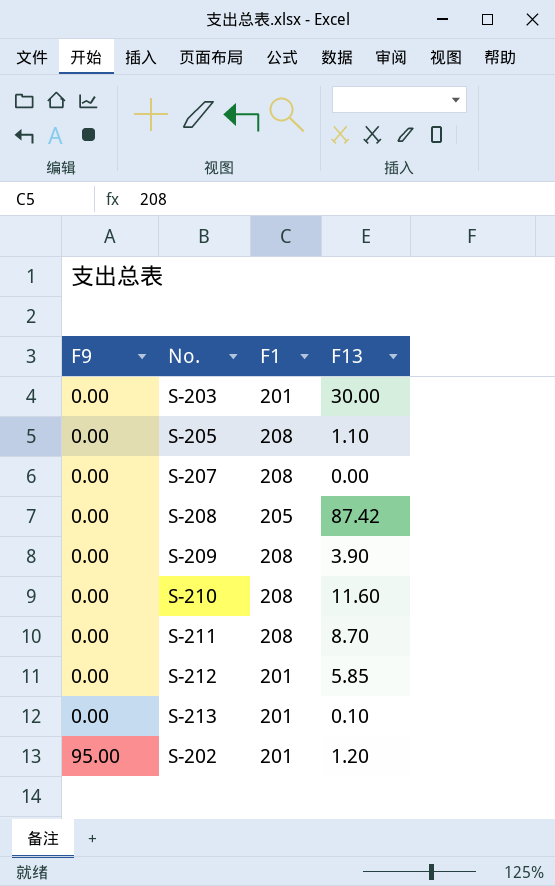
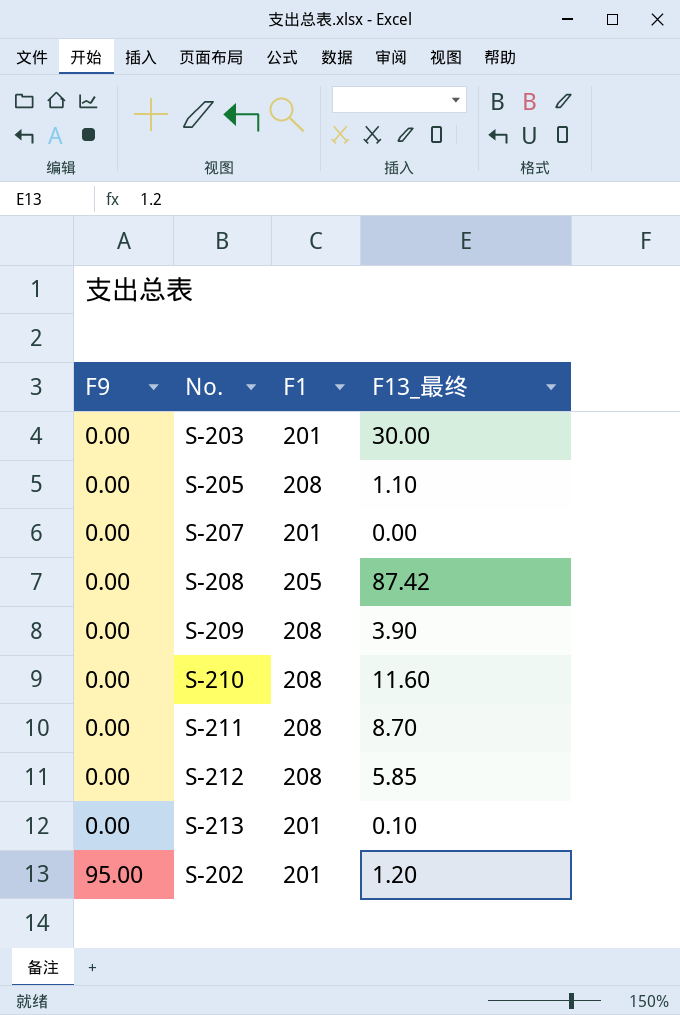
column name: F13 -> F13_最终
S-207 | F1: 208 -> 201
S-212 | F1: 201 -> 208

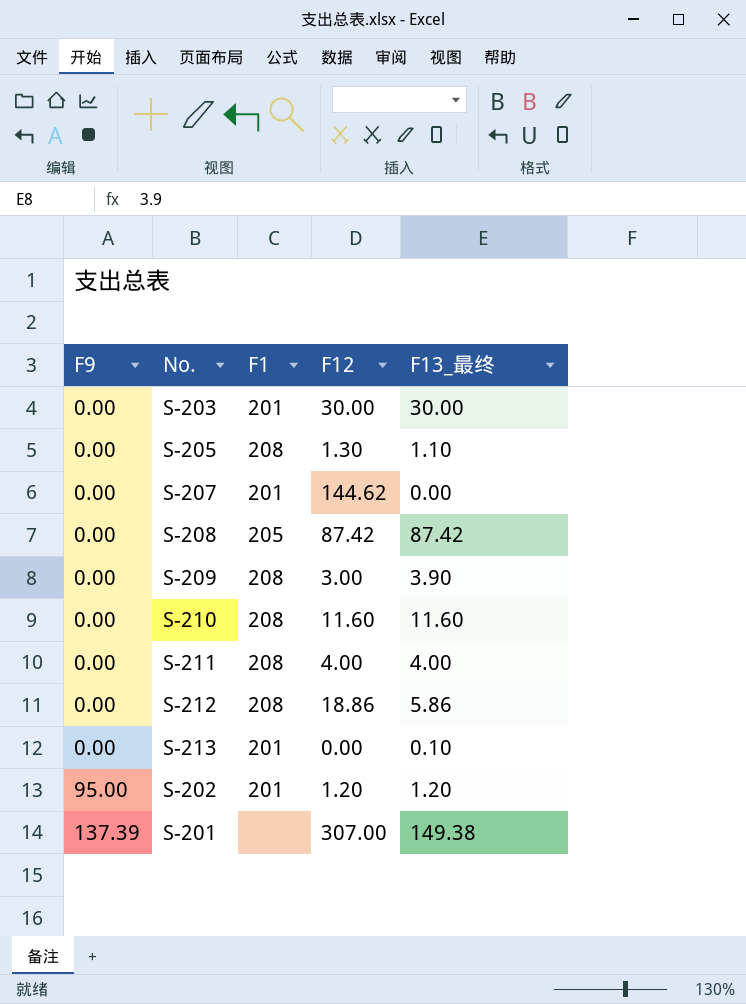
column F12 | position: none -> 4
S-211 | F13_最终: 8.70 -> 4.00
S-212 | F13_最终: 5.85 -> 5.86
row S-201: none -> 137.39 | none | 307.00 | 149.38

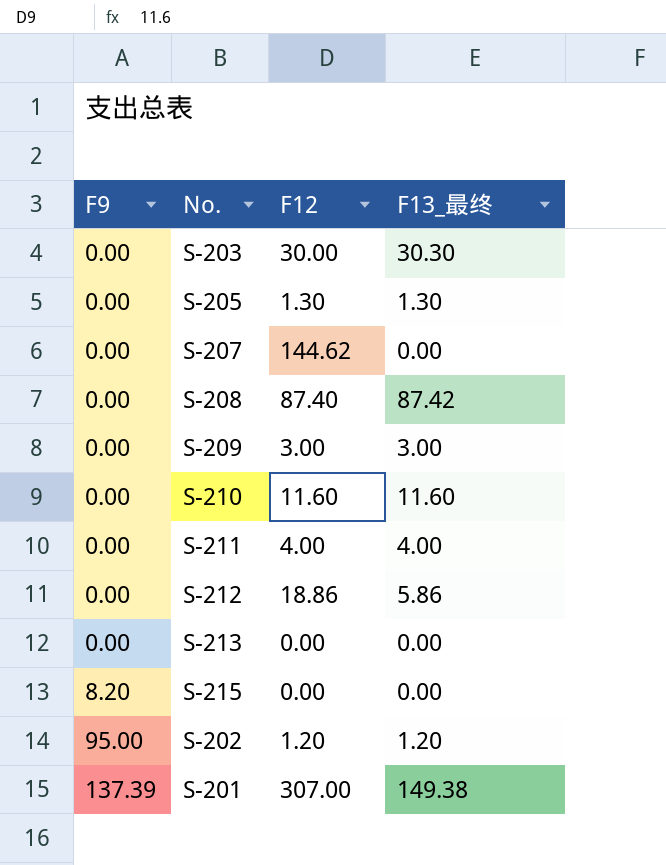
column F1 | position: 3 -> none
S-203 | F13_最终: 30.00 -> 30.30
S-205 | F13_最终: 1.10 -> 1.30
S-208 | F12: 87.42 -> 87.40
S-209 | F13_最终: 3.90 -> 3.00
S-213 | F13_最终: 0.10 -> 0.00
row S-215: none -> 8.20 | 0.00 | 0.00

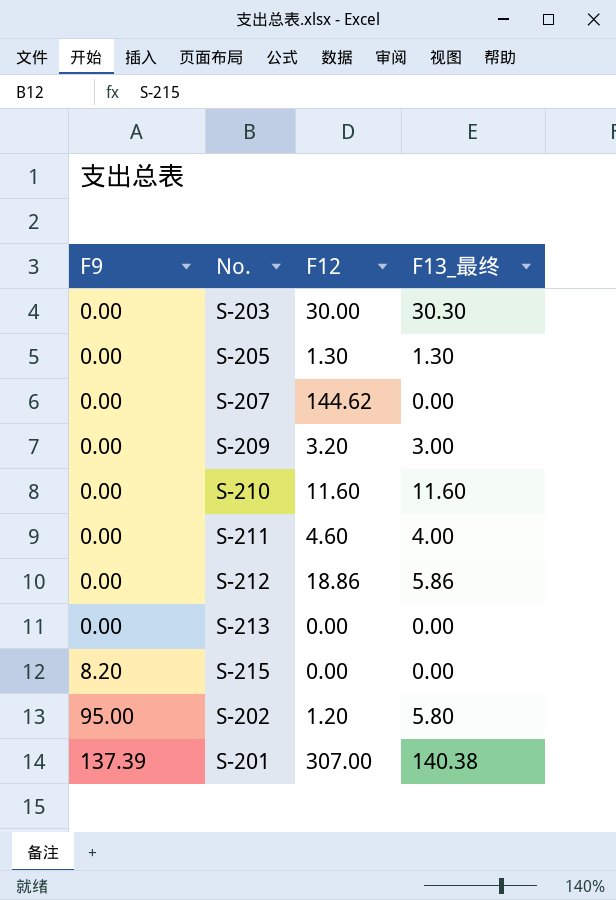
row S-208: 0.00 | 87.40 | 87.42 -> none
S-209 | F12: 3.00 -> 3.20
S-211 | F12: 4.00 -> 4.60
S-202 | F13_最终: 1.20 -> 5.80
S-201 | F13_最终: 149.38 -> 140.38

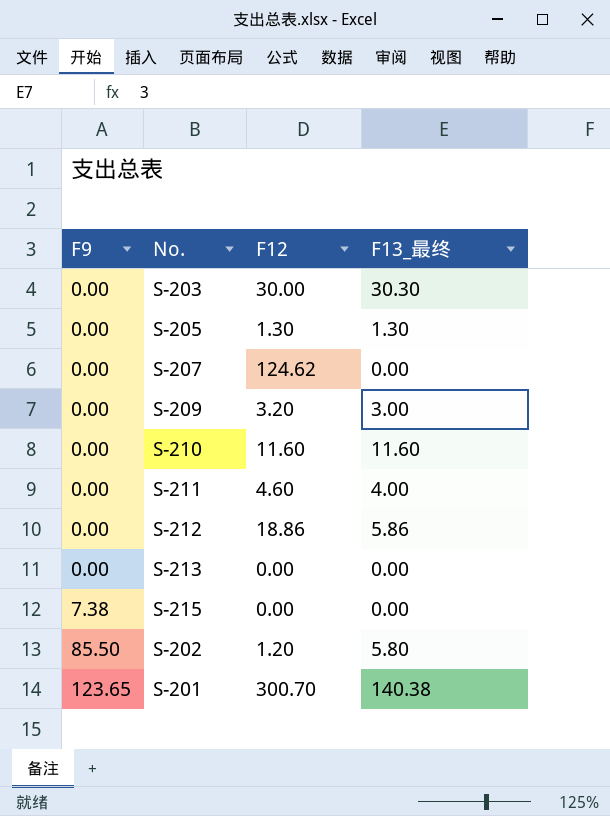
S-207 | F12: 144.62 -> 124.62
S-215 | F9: 8.20 -> 7.38
S-202 | F9: 95.00 -> 85.50
S-201 | F9: 137.39 -> 123.65
S-201 | F12: 307.00 -> 300.70

